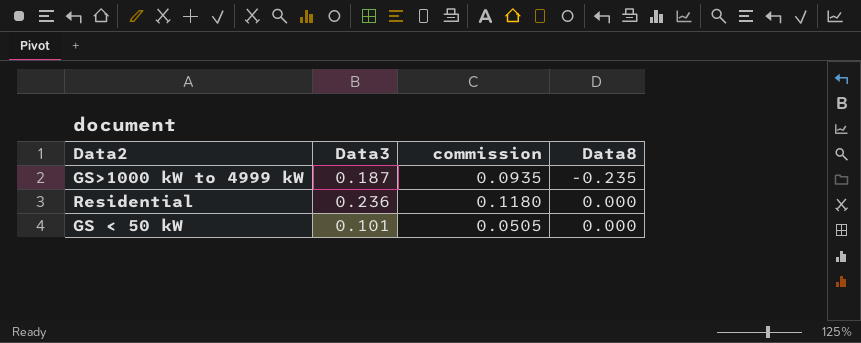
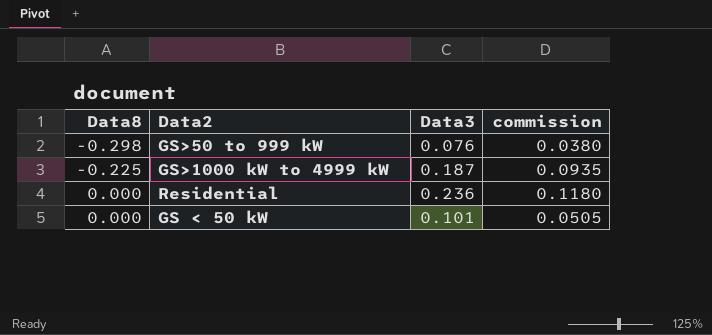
column Data8 | position: 4 -> 1
row GS>50 to 999 kW: none -> -0.298 | 0.076 | 0.0380
GS>1000 kW to 4999 kW | Data8: -0.235 -> -0.225

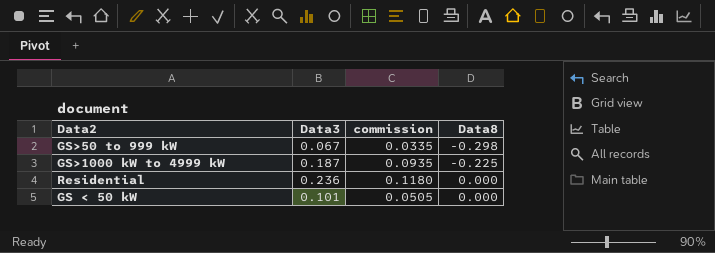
column Data8 | position: 1 -> 4
GS>50 to 999 kW | Data3: 0.076 -> 0.067
GS>50 to 999 kW | commission: 0.0380 -> 0.0335

